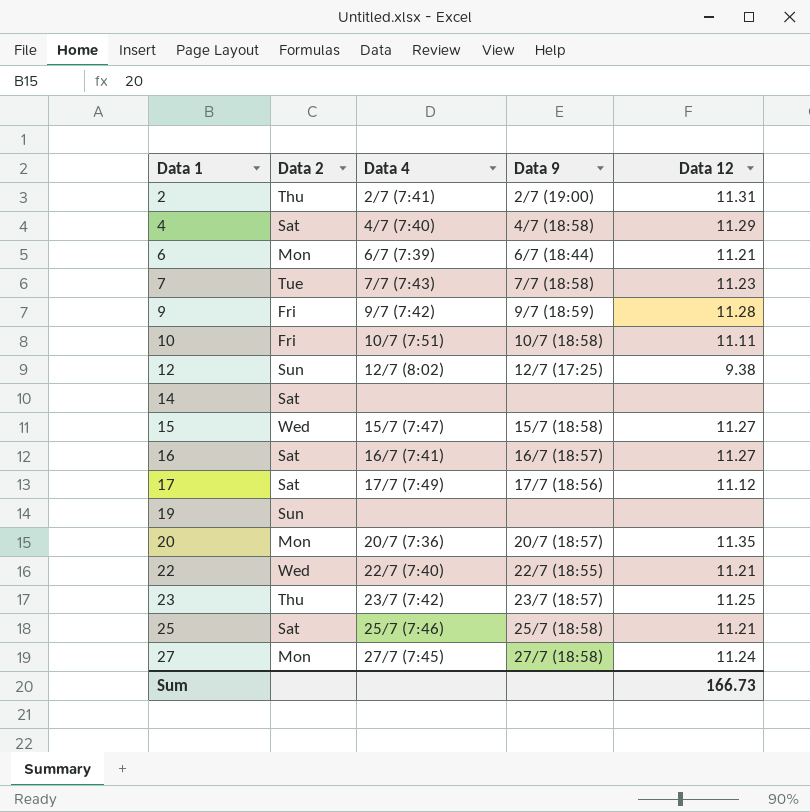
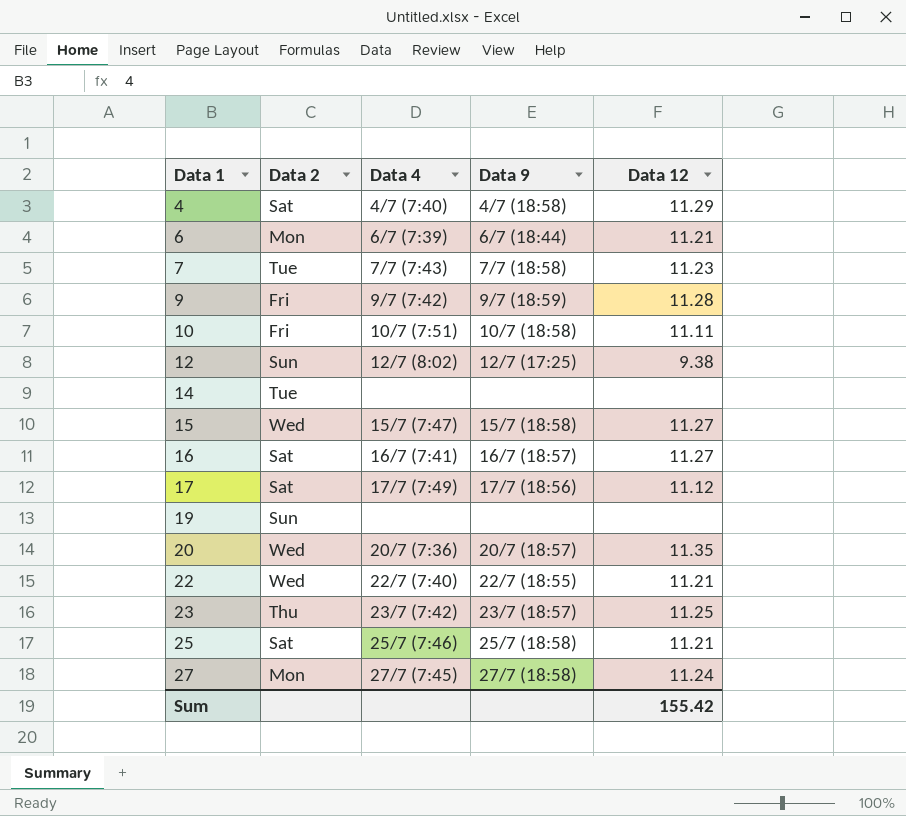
row 2: Thu | 2/7 (7:41) | 2/7 (19:00) | 11.31 -> none
14 | Data 2: Sat -> Tue
20 | Data 2: Mon -> Wed
Sum | Data 12: 166.73 -> 155.42

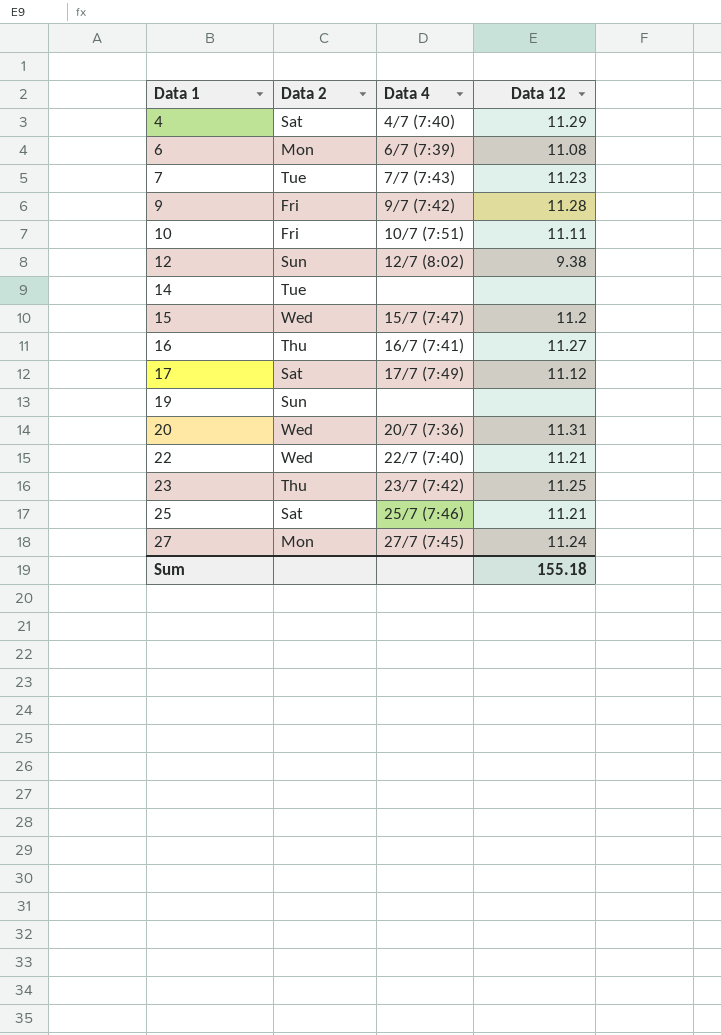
column Data 9 | position: 4 -> none
6 | Data 12: 11.21 -> 11.08
15 | Data 12: 11.27 -> 11.2
16 | Data 2: Sat -> Thu
20 | Data 12: 11.35 -> 11.31
Sum | Data 12: 155.42 -> 155.18

